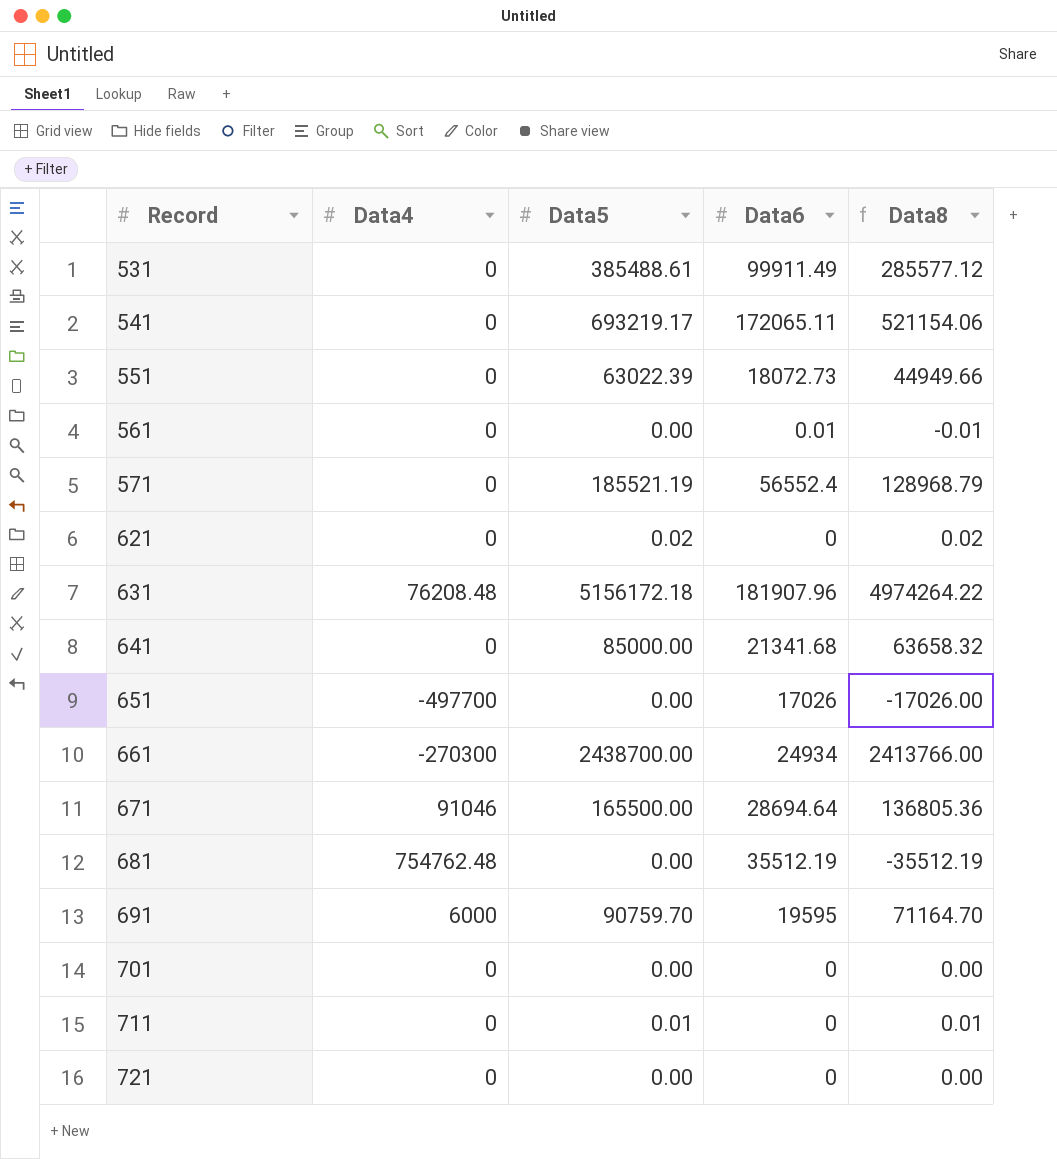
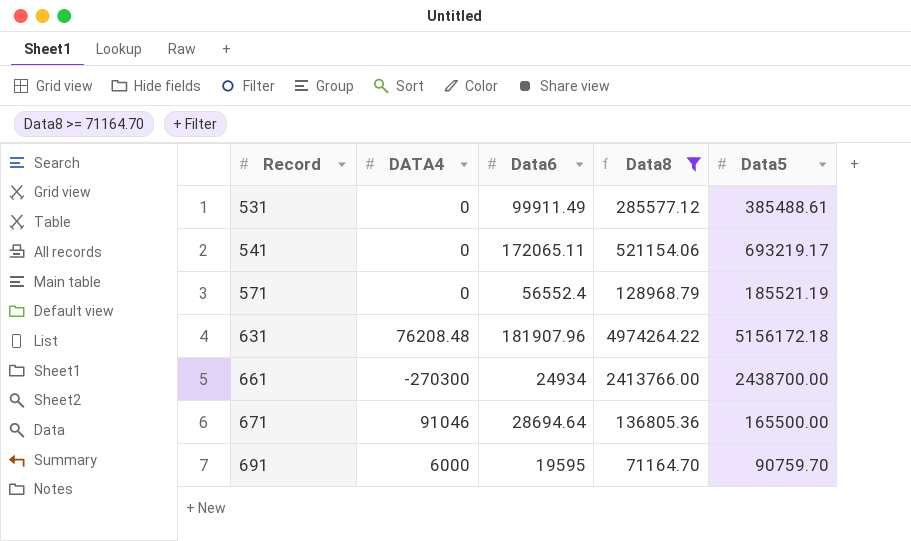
filter: none -> Data8 >= 71164.70
column name: Data4 -> DATA4
column Data5 | position: 3 -> 5

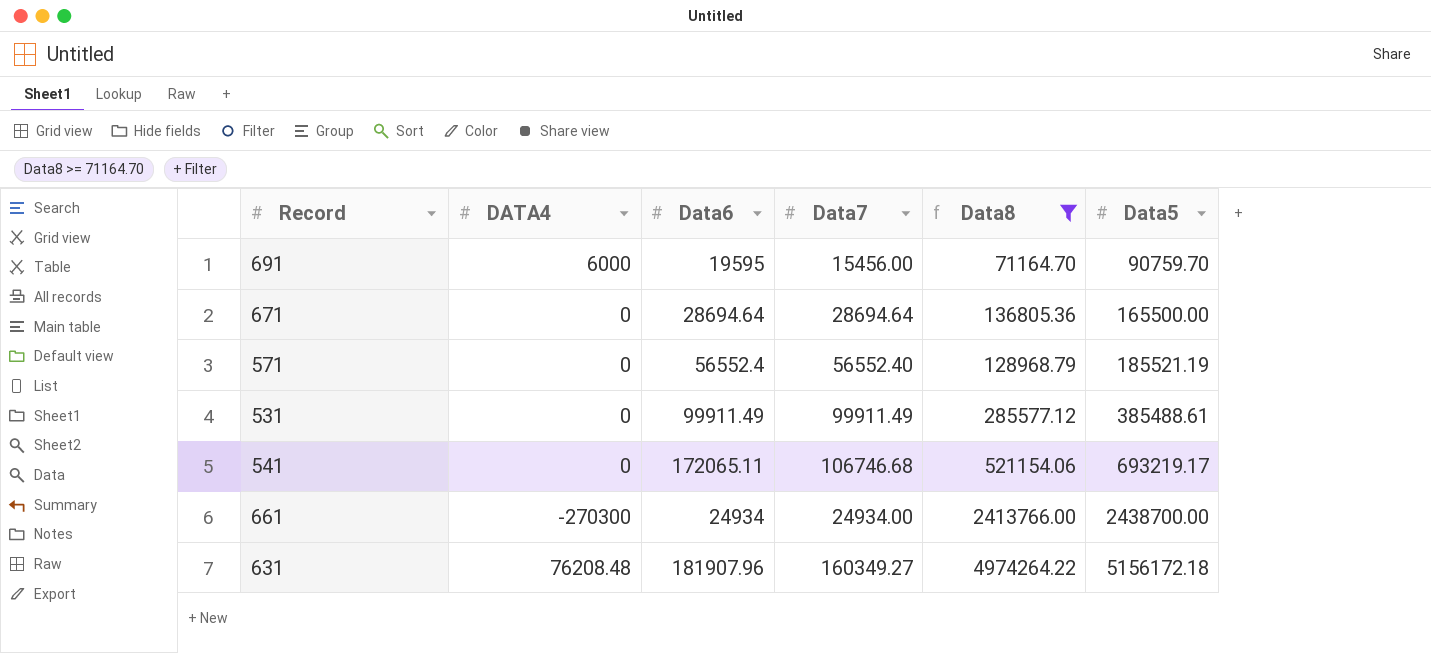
row order: Record ascending -> Data5 ascending
column Data7 | position: none -> 4
671 | DATA4: 91046 -> 0

